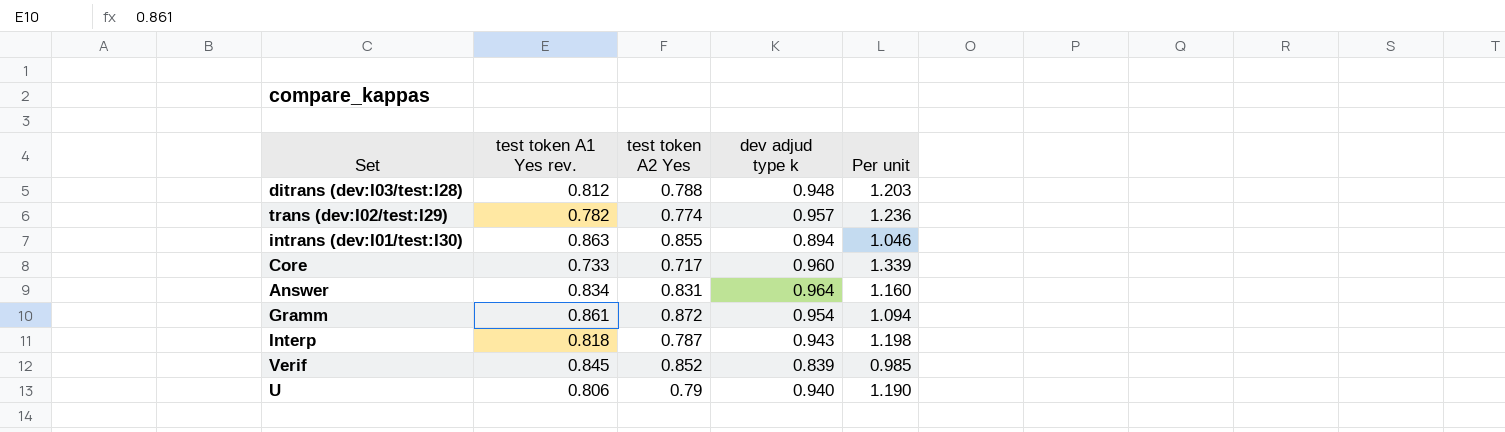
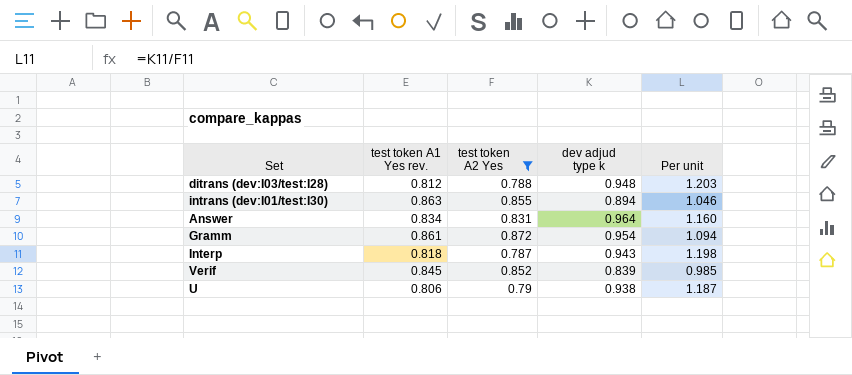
filter: none -> test token A2 Yes >= 0.787
U | dev adjud type k: 0.940 -> 0.938
U | Per unit: 1.190 -> 1.187

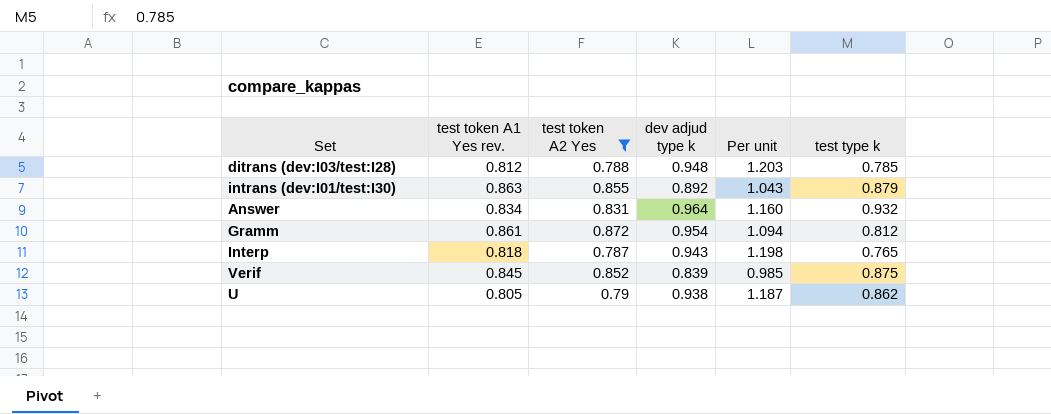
column test type k | position: none -> 6
intrans (dev:I01/test:I30) | dev adjud type k: 0.894 -> 0.892
intrans (dev:I01/test:I30) | Per unit: 1.046 -> 1.043
U | test token A1 Yes rev.: 0.806 -> 0.805

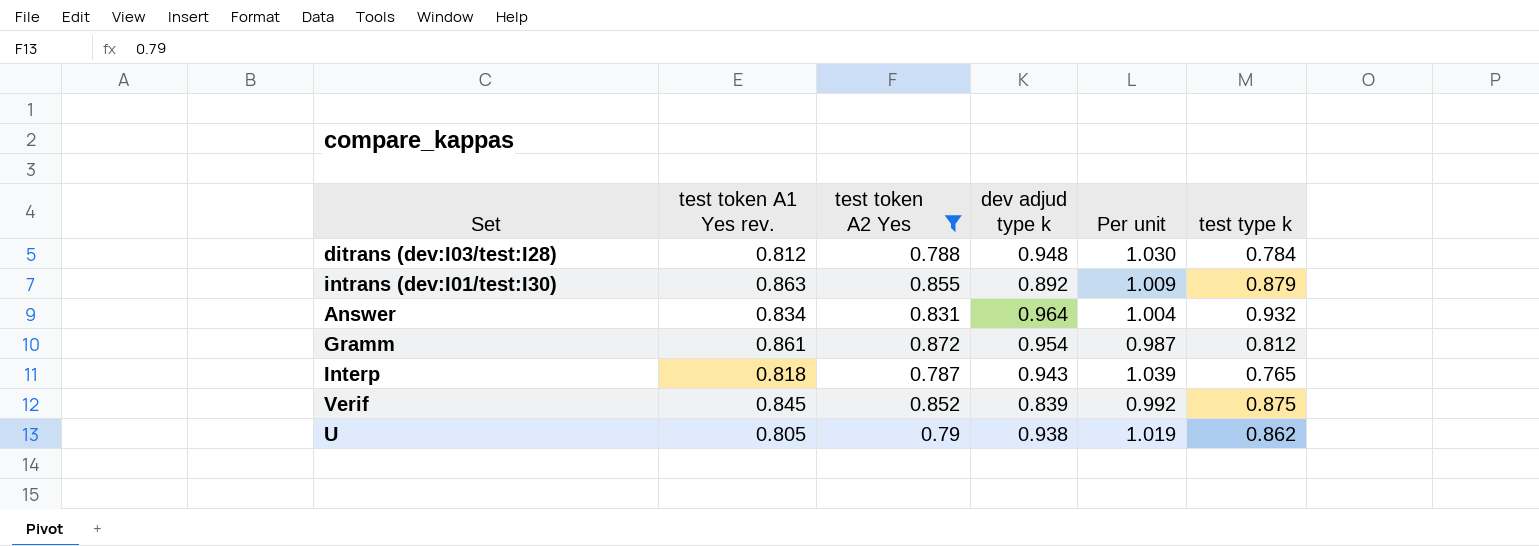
column Per unit | formula: [dev adjud type k] / [test token A2 Yes] -> [test token A1 Yes rev.] / [test token A2 Yes]
ditrans (dev:I03/test:I28) | test type k: 0.785 -> 0.784

